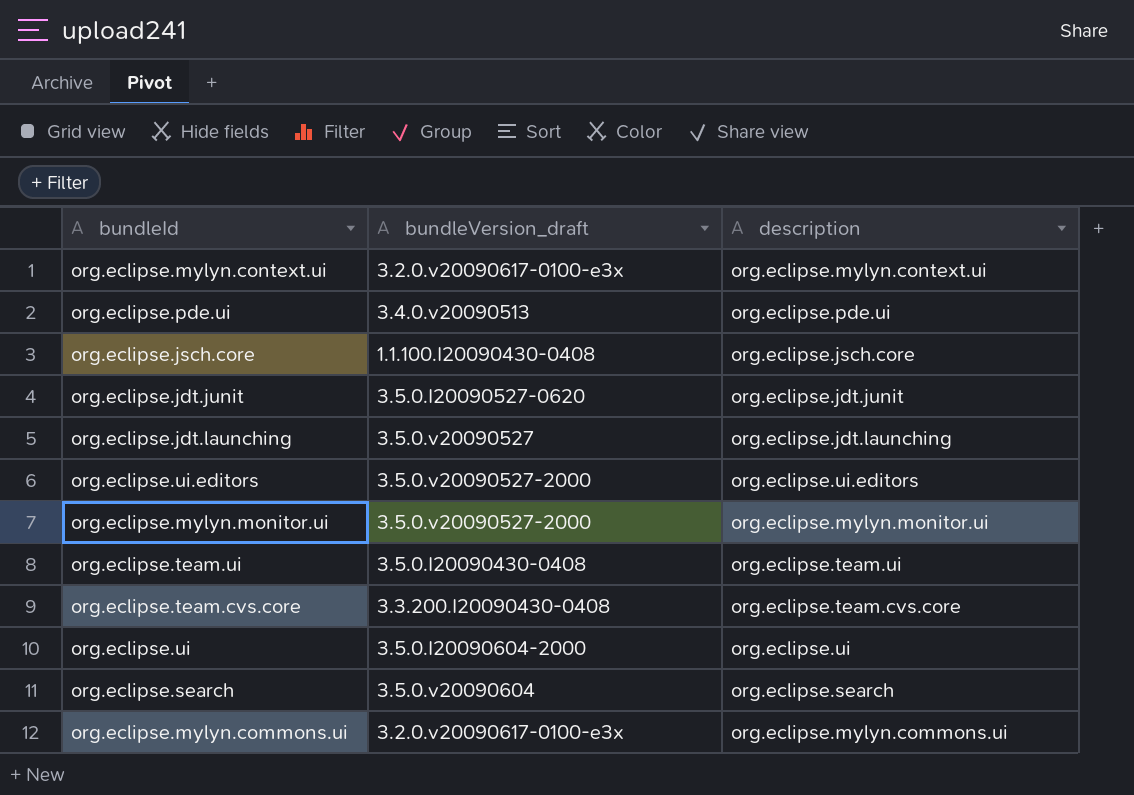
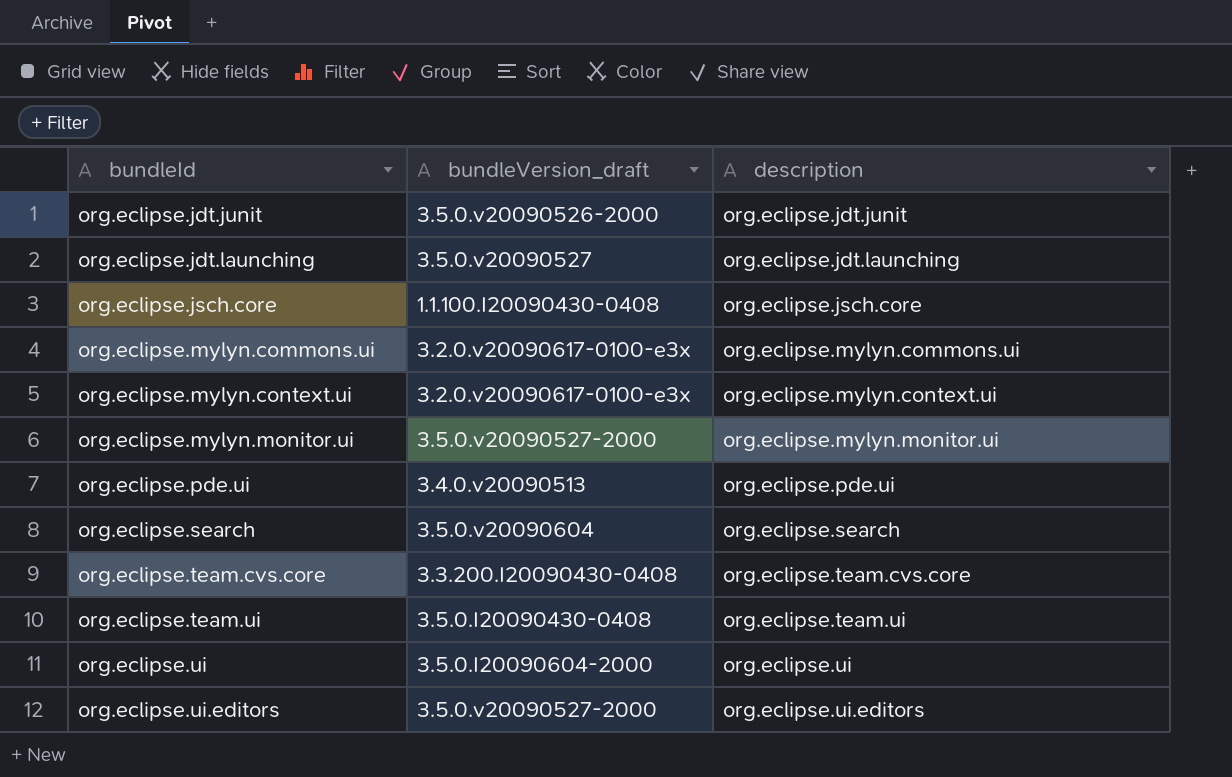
row order: none -> bundleId ascending
org.eclipse.jdt.junit | bundleVersion_draft: 3.5.0.I20090527-0620 -> 3.5.0.v20090526-2000

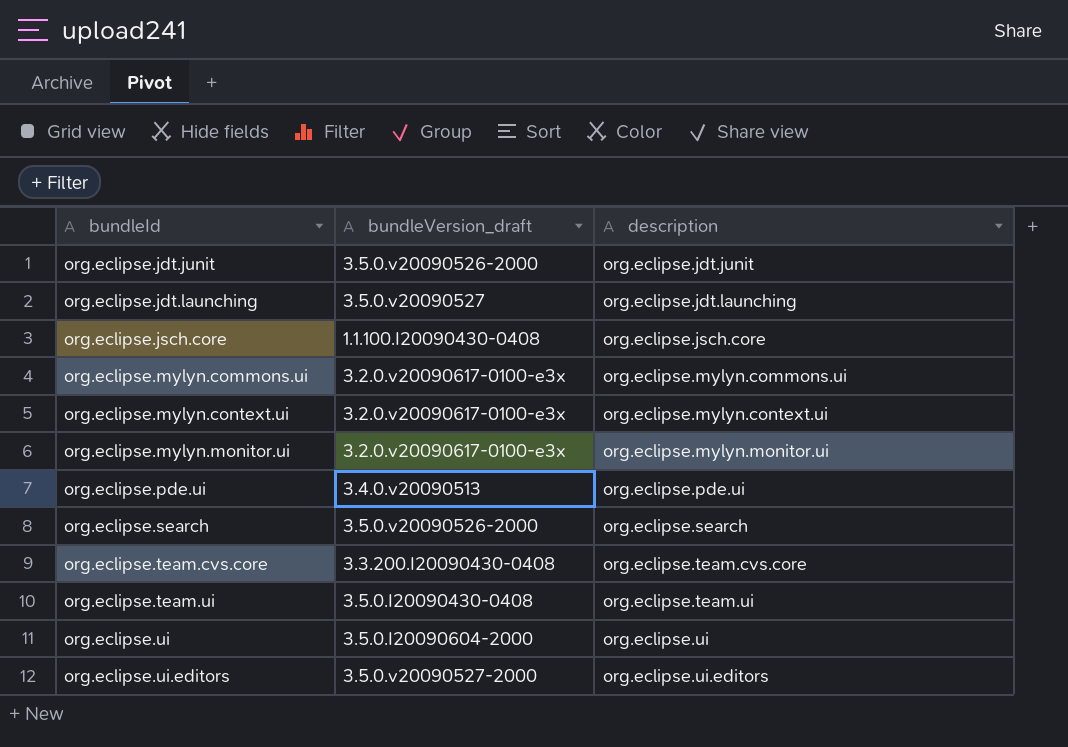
org.eclipse.mylyn.monitor.ui | bundleVersion_draft: 3.5.0.v20090527-2000 -> 3.2.0.v20090617-0100-e3x
org.eclipse.search | bundleVersion_draft: 3.5.0.v20090604 -> 3.5.0.v20090526-2000

